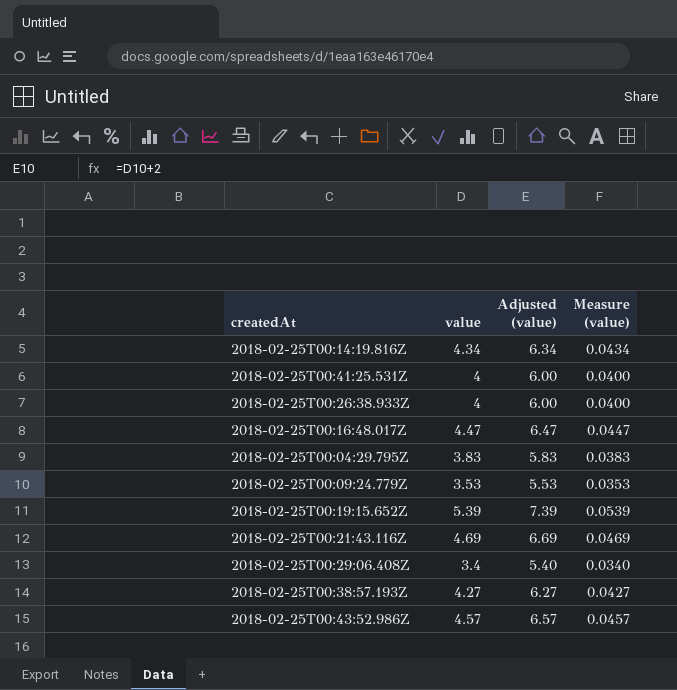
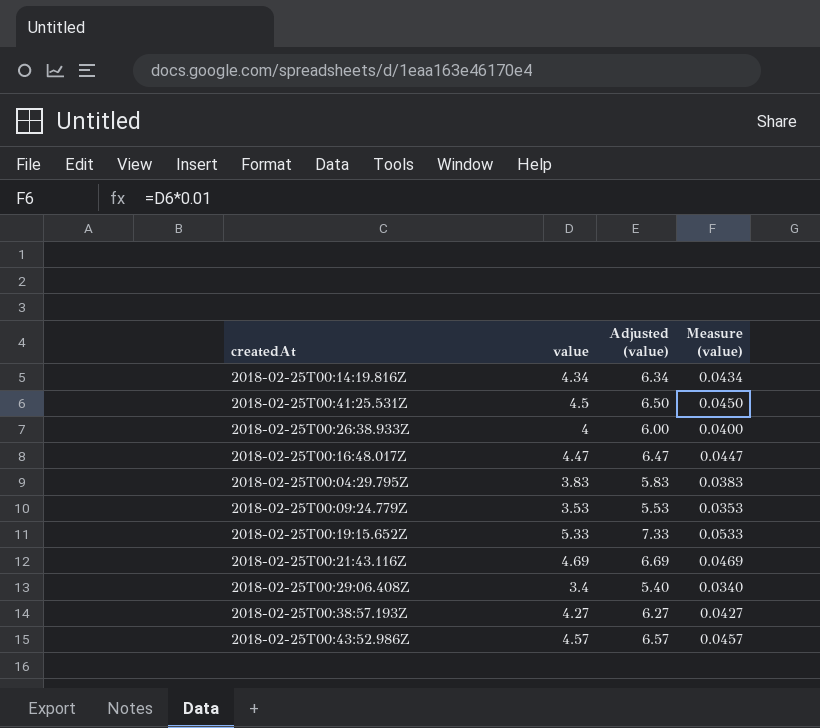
2018-02-25T00:41:25.531Z | value: 4 -> 4.5
2018-02-25T00:41:25.531Z | Adjusted (value): 6.00 -> 6.50
2018-02-25T00:41:25.531Z | Measure (value): 0.0400 -> 0.0450
2018-02-25T00:19:15.652Z | value: 5.39 -> 5.33
2018-02-25T00:19:15.652Z | Adjusted (value): 7.39 -> 7.33
2018-02-25T00:19:15.652Z | Measure (value): 0.0539 -> 0.0533

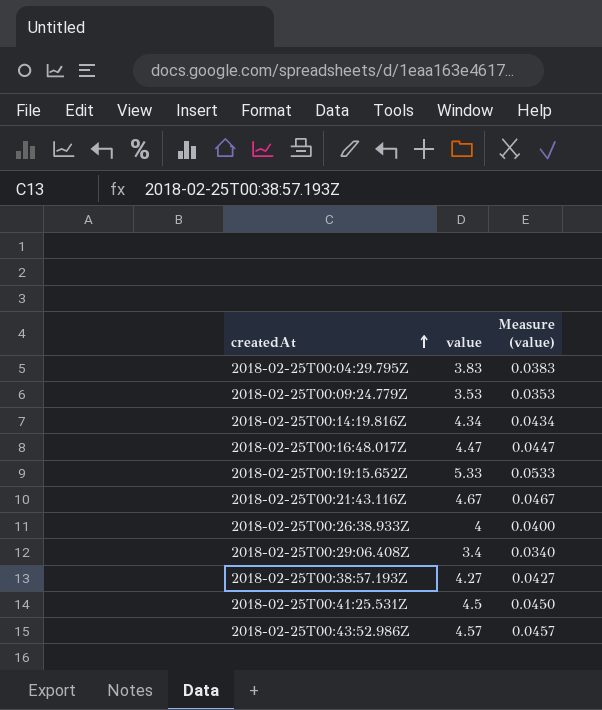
row order: none -> createdAt ascending
column Adjusted (value) | formula: [value] + 2 -> none
2018-02-25T00:21:43.116Z | value: 4.69 -> 4.67
2018-02-25T00:21:43.116Z | Measure (value): 0.0469 -> 0.0467

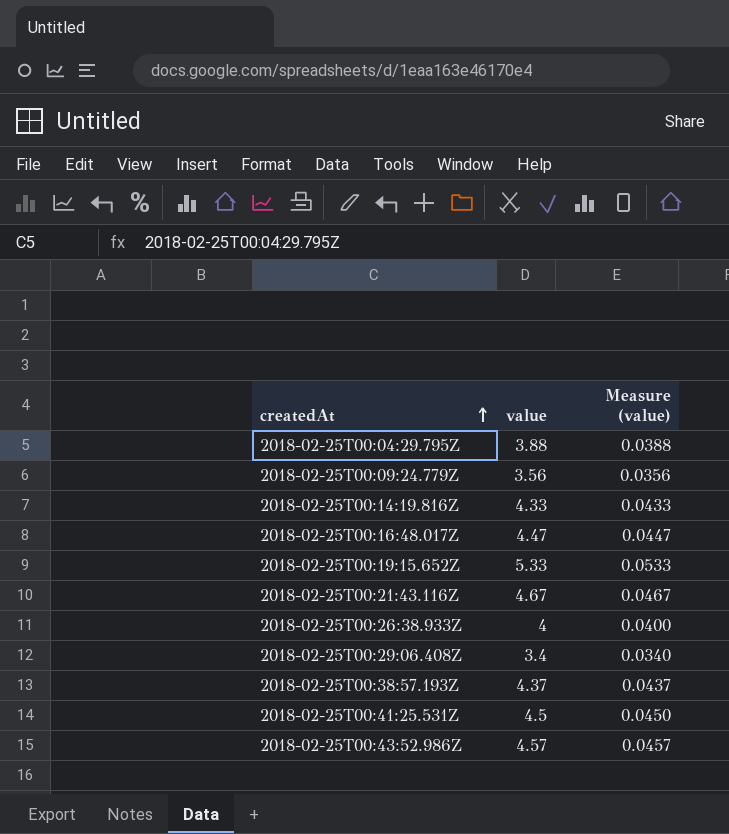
2018-02-25T00:04:29.795Z | value: 3.83 -> 3.88
2018-02-25T00:04:29.795Z | Measure (value): 0.0383 -> 0.0388
2018-02-25T00:09:24.779Z | value: 3.53 -> 3.56
2018-02-25T00:09:24.779Z | Measure (value): 0.0353 -> 0.0356
2018-02-25T00:14:19.816Z | value: 4.34 -> 4.33
2018-02-25T00:14:19.816Z | Measure (value): 0.0434 -> 0.0433
2018-02-25T00:38:57.193Z | value: 4.27 -> 4.37
2018-02-25T00:38:57.193Z | Measure (value): 0.0427 -> 0.0437

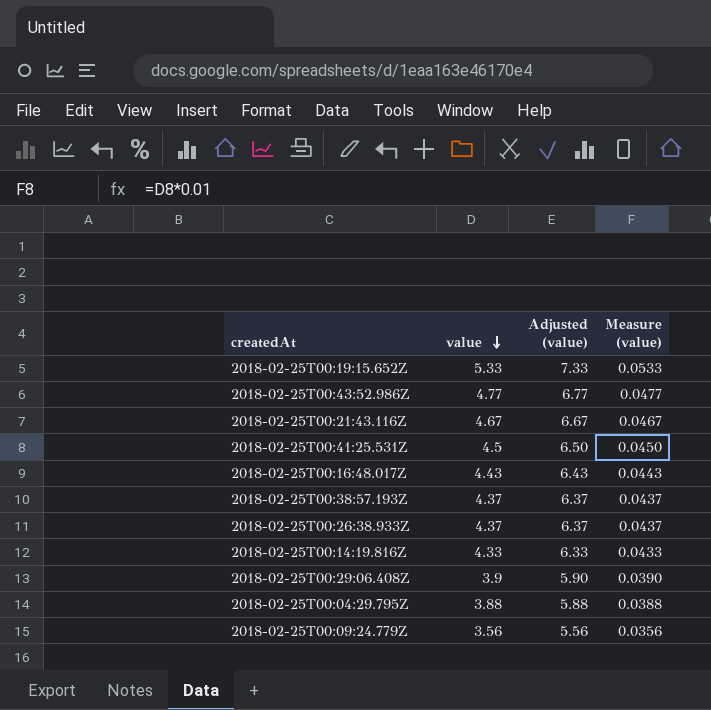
row order: createdAt ascending -> value descending
column Adjusted (value) | formula: none -> [value] + 2
2018-02-25T00:43:52.986Z | value: 4.57 -> 4.77
2018-02-25T00:43:52.986Z | Measure (value): 0.0457 -> 0.0477
2018-02-25T00:16:48.017Z | value: 4.47 -> 4.43
2018-02-25T00:16:48.017Z | Measure (value): 0.0447 -> 0.0443
2018-02-25T00:26:38.933Z | value: 4 -> 4.37
2018-02-25T00:26:38.933Z | Measure (value): 0.0400 -> 0.0437
2018-02-25T00:29:06.408Z | value: 3.4 -> 3.9
2018-02-25T00:29:06.408Z | Measure (value): 0.0340 -> 0.0390

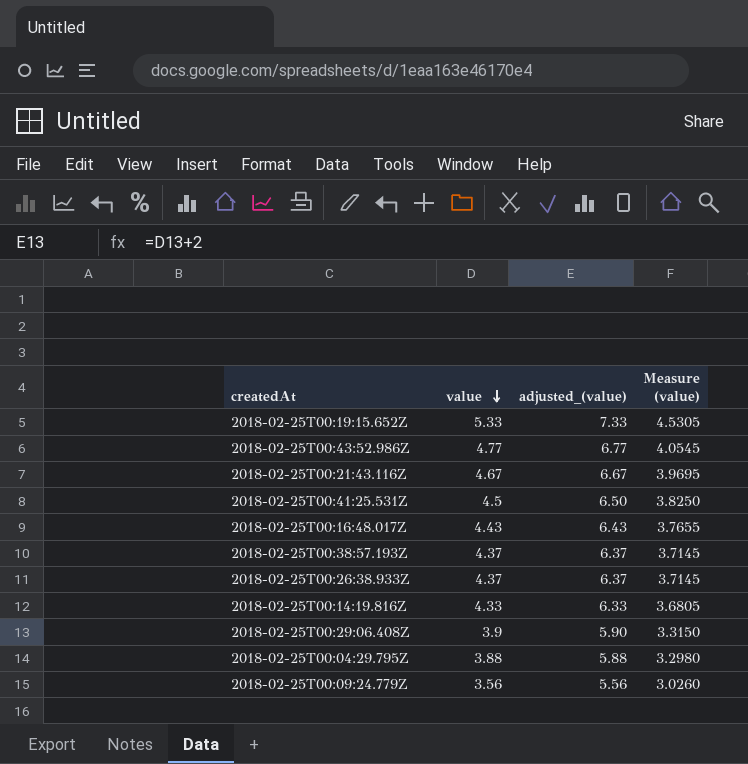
column name: Adjusted (value) -> adjusted_(value)
column Measure (value) | formula: [value] * 0.01 -> [value] * 0.85

